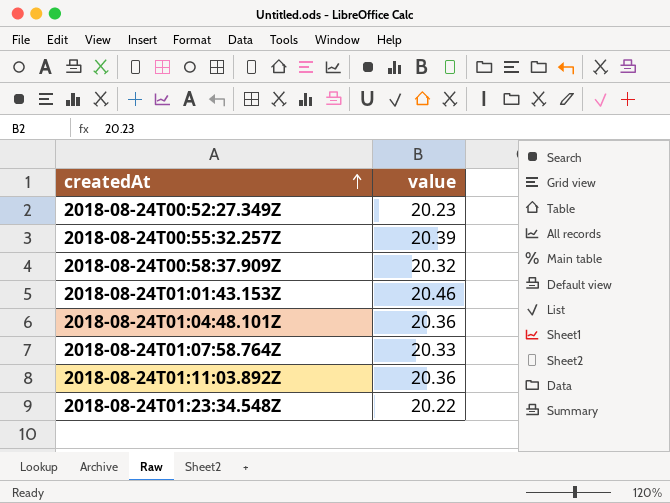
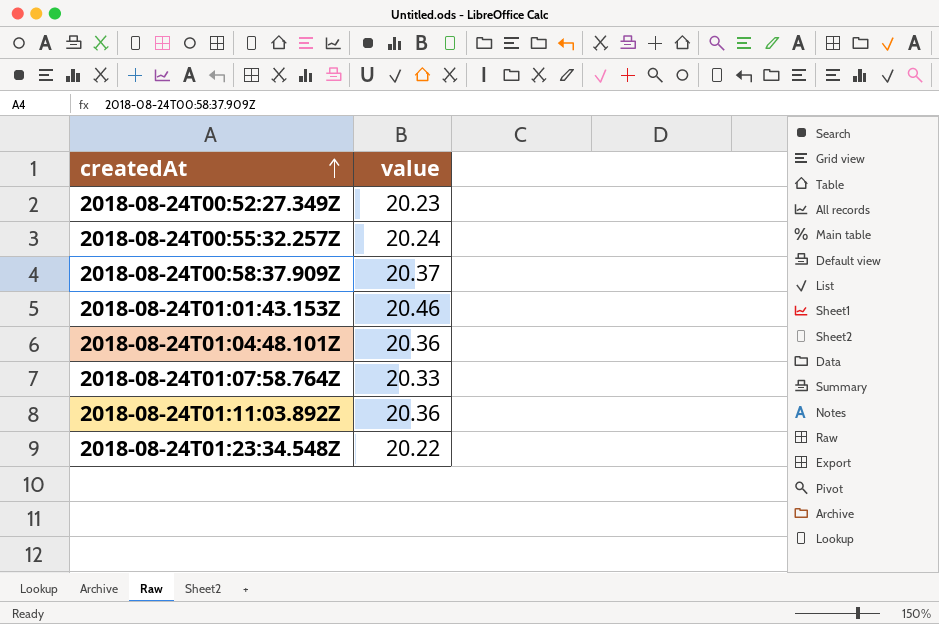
2018-08-24T00:55:32.257Z | value: 20.39 -> 20.24
2018-08-24T00:58:37.909Z | value: 20.32 -> 20.37

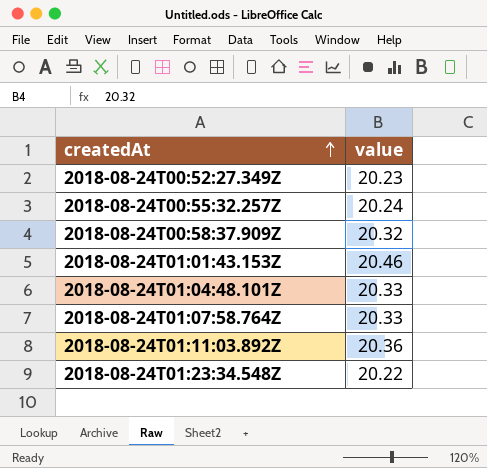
2018-08-24T00:58:37.909Z | value: 20.37 -> 20.32
2018-08-24T01:04:48.101Z | value: 20.36 -> 20.33

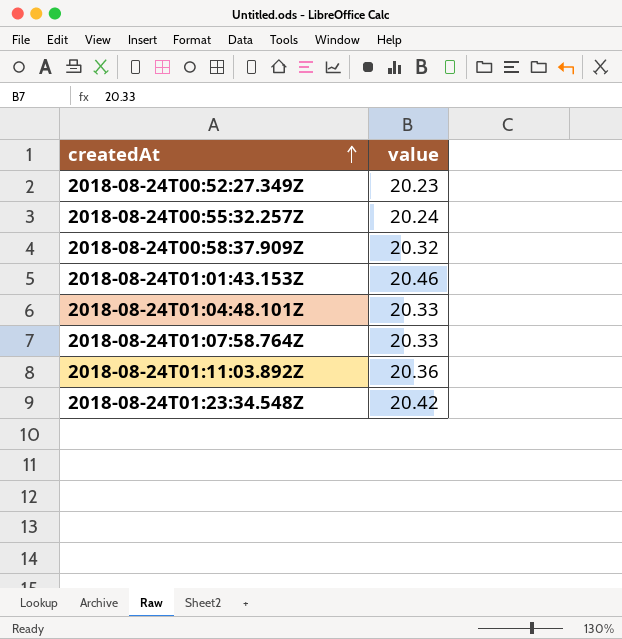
2018-08-24T01:23:34.548Z | value: 20.22 -> 20.42

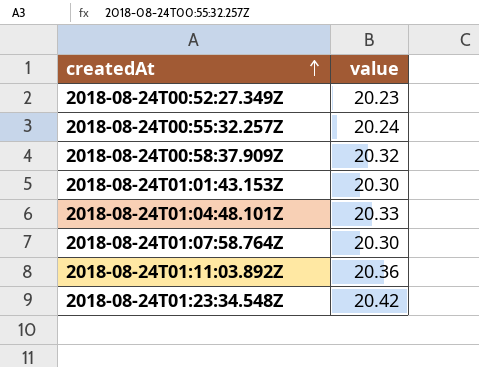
2018-08-24T01:01:43.153Z | value: 20.46 -> 20.30
2018-08-24T01:07:58.764Z | value: 20.33 -> 20.30

